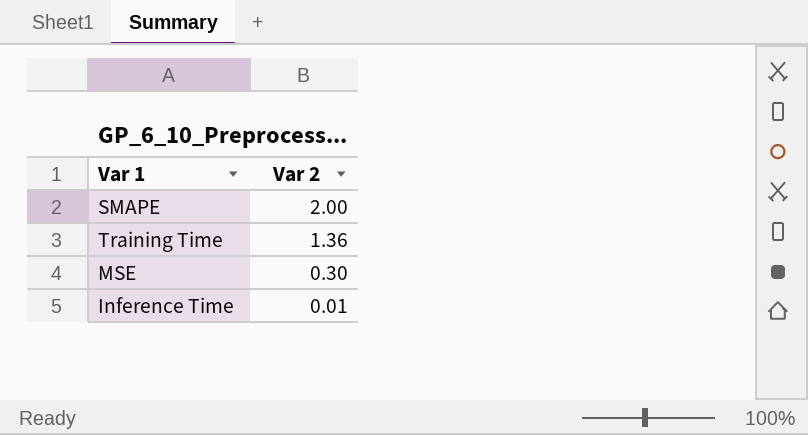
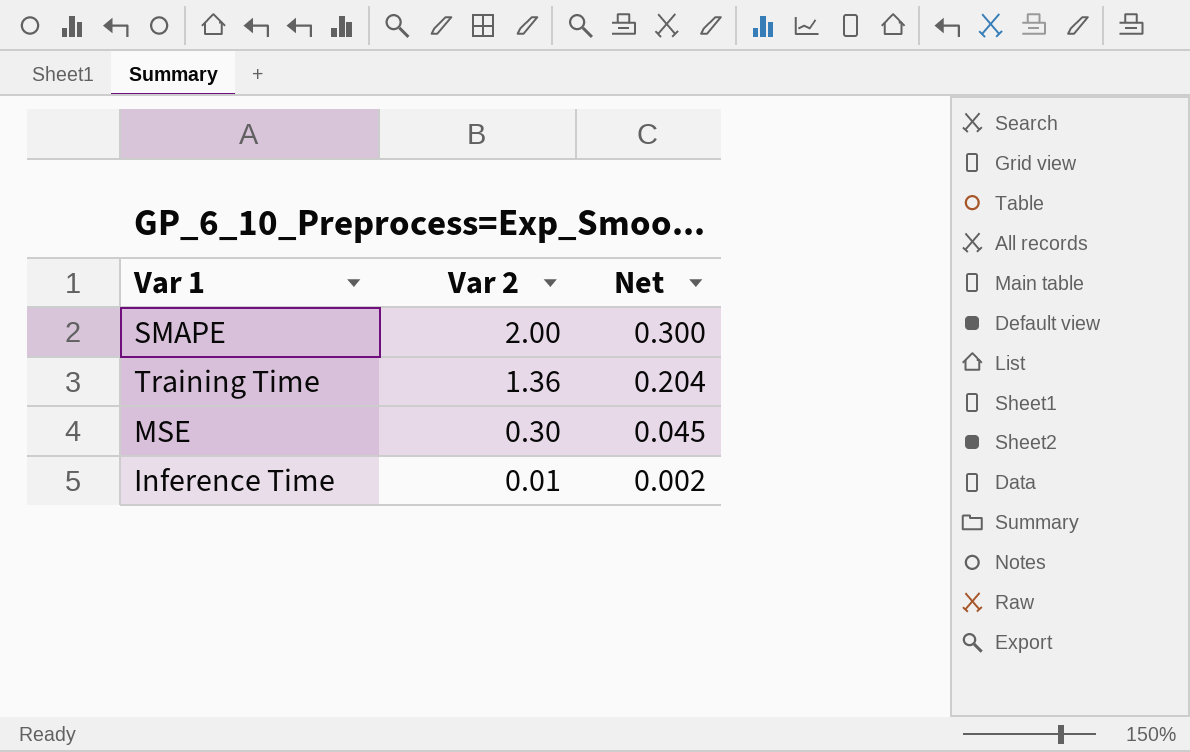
column Net | formula: none -> [Var 2] * 0.15

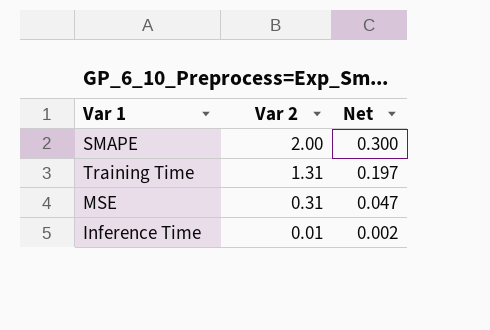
Training Time | Var 2: 1.36 -> 1.31
Training Time | Net: 0.204 -> 0.197
MSE | Var 2: 0.30 -> 0.31
MSE | Net: 0.045 -> 0.047

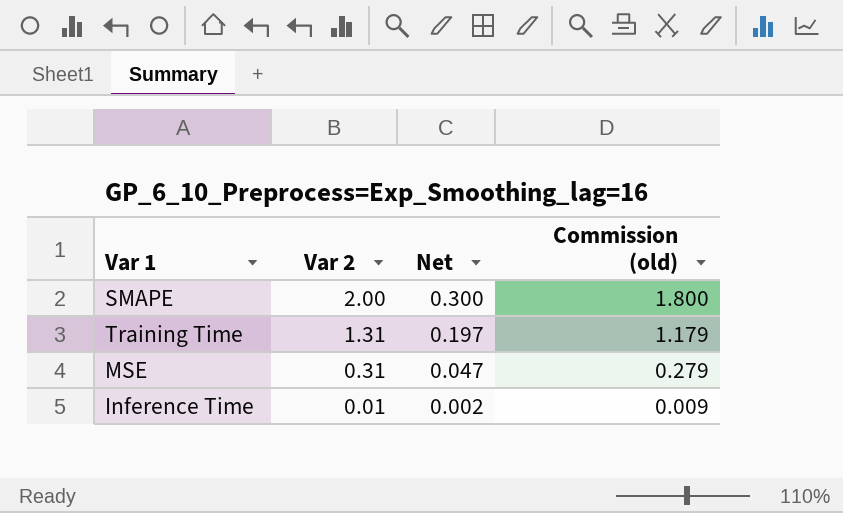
column Commission (old) | formula: none -> [Var 2] * 0.9

